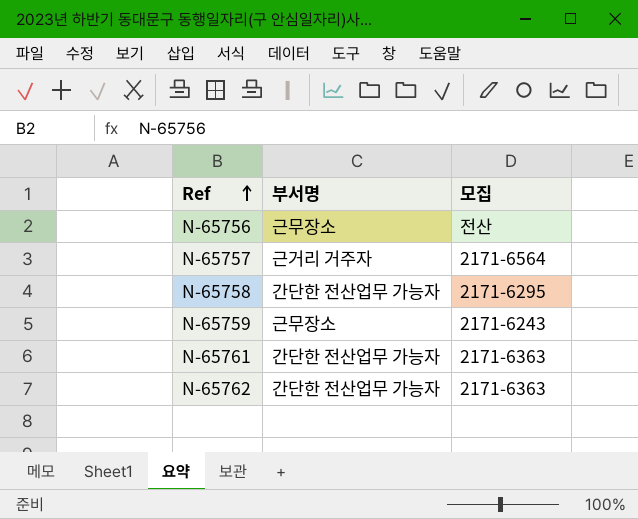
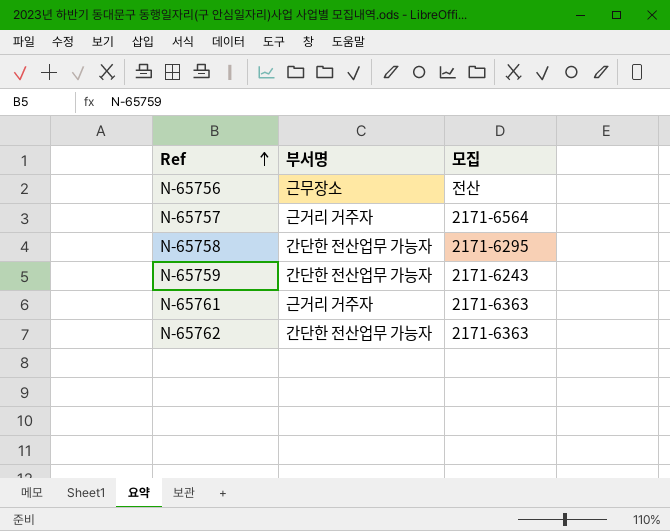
N-65759 | 부서명: 근무장소 -> 간단한 전산업무 가능자
N-65761 | 부서명: 간단한 전산업무 가능자 -> 근거리 거주자

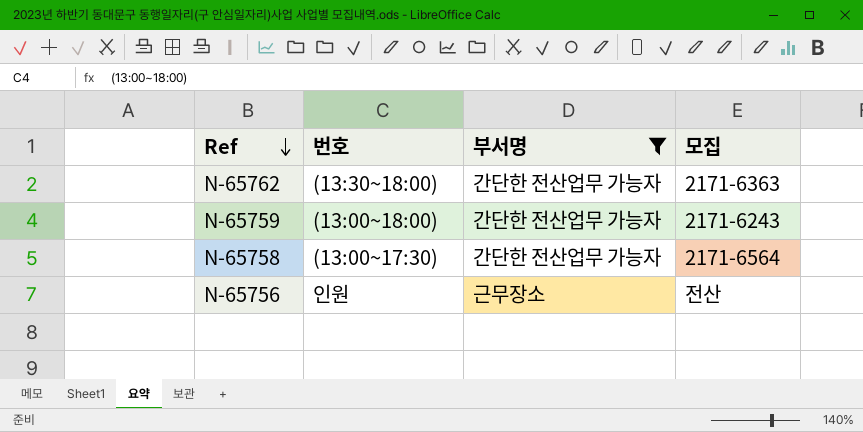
filter: none -> 부서명 != 근거리 거주자
row order: Ref ascending -> Ref descending
column 번호 | position: none -> 2
N-65758 | 모집: 2171-6295 -> 2171-6564

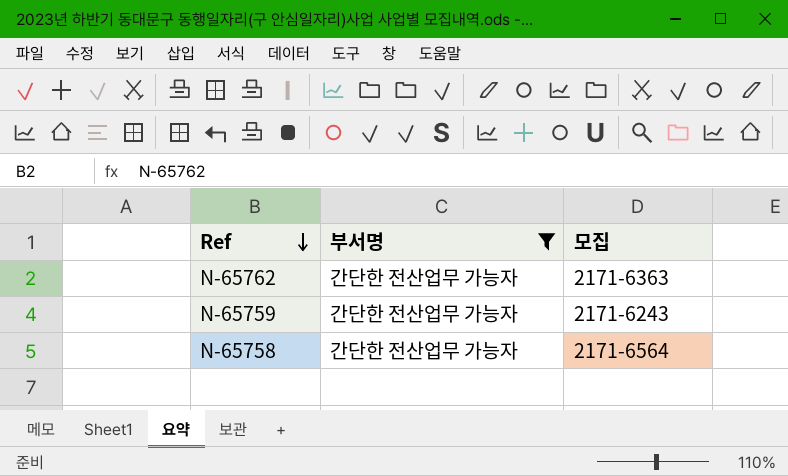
column 번호 | position: 2 -> none
row N-65756: 인원 | 근무장소 | 전산 -> none

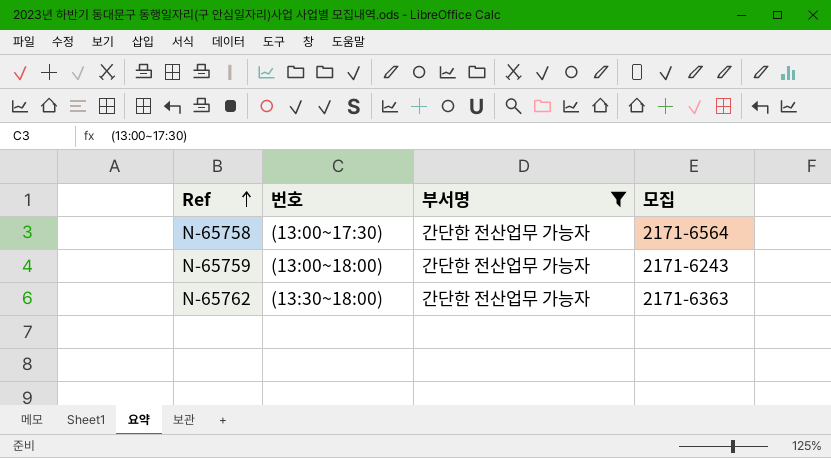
row order: Ref descending -> Ref ascending
column 번호 | position: none -> 2

